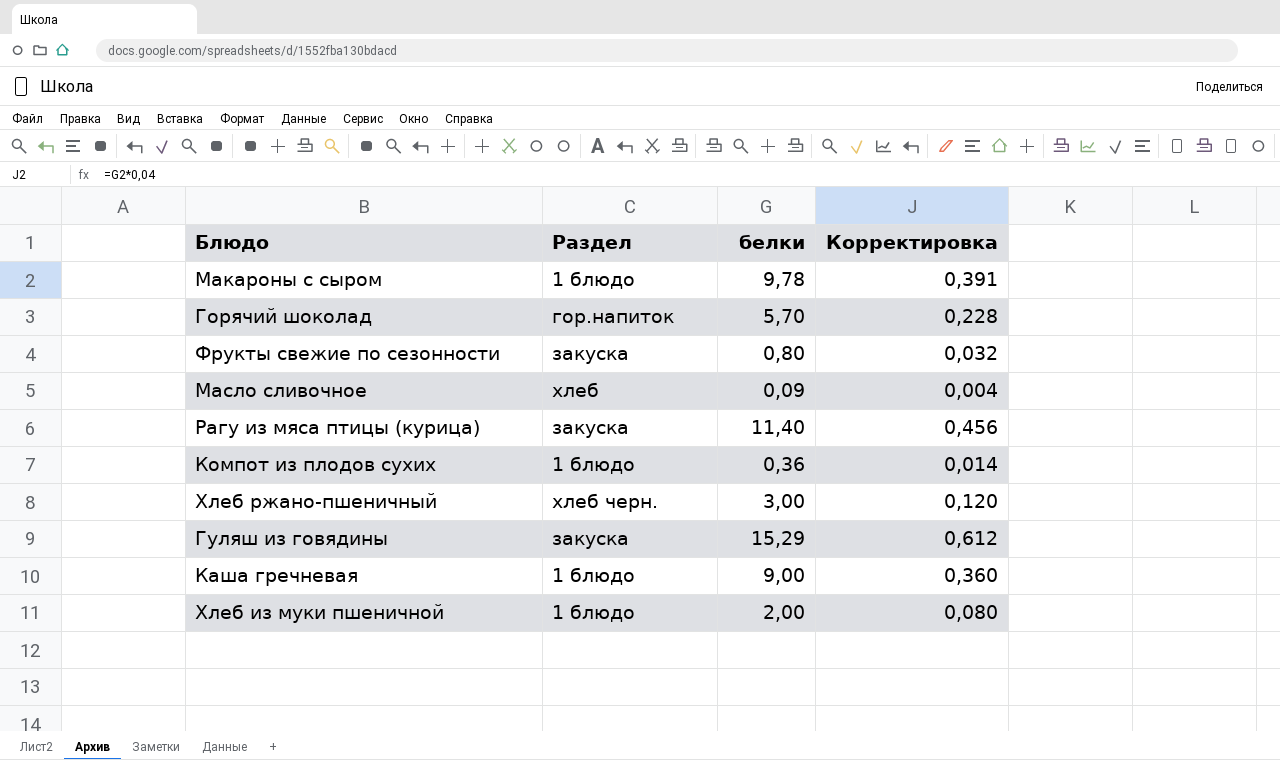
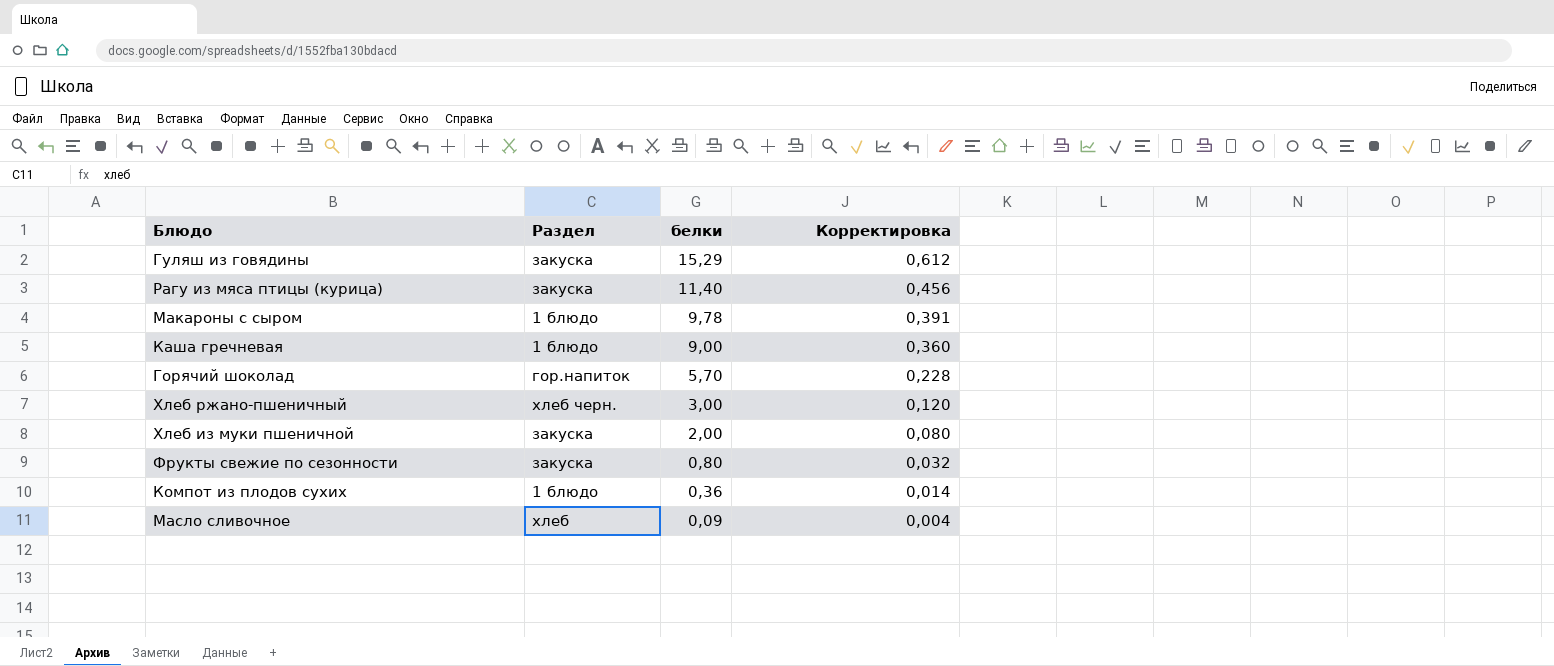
row order: none -> белки descending
Хлеб из муки пшеничной | Раздел: 1 блюдо -> закуска

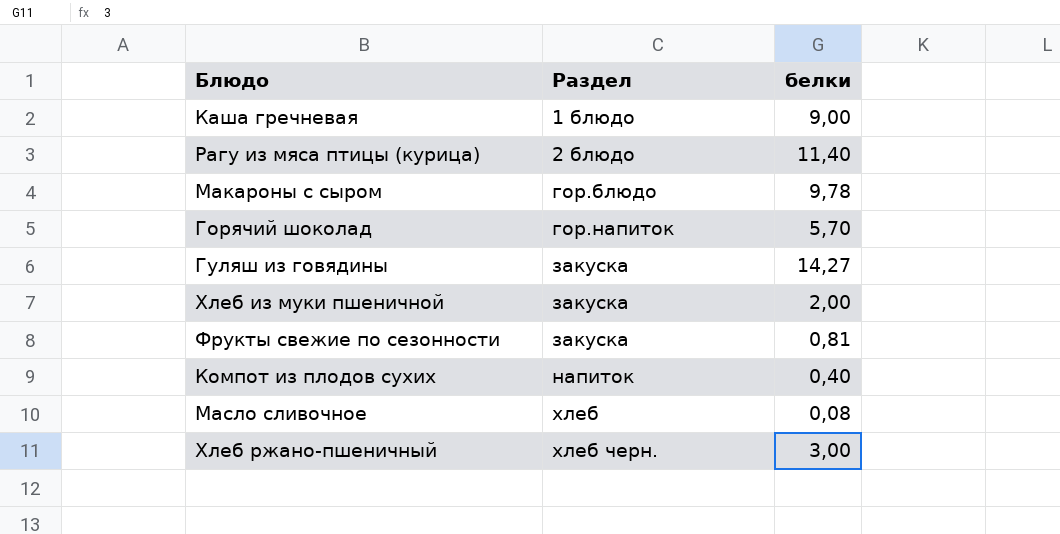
row order: белки descending -> Раздел ascending
column Корректировка | formula: [белки] * 0,04 -> none
Рагу из мяса птицы (курица) | Раздел: закуска -> 2 блюдо
Макароны с сыром | Раздел: 1 блюдо -> гор.блюдо
Гуляш из говядины | белки: 15,29 -> 14,27
Фрукты свежие по сезонности | белки: 0,80 -> 0,81
Компот из плодов сухих | Раздел: 1 блюдо -> напиток
Компот из плодов сухих | белки: 0,36 -> 0,40
Масло сливочное | белки: 0,09 -> 0,08

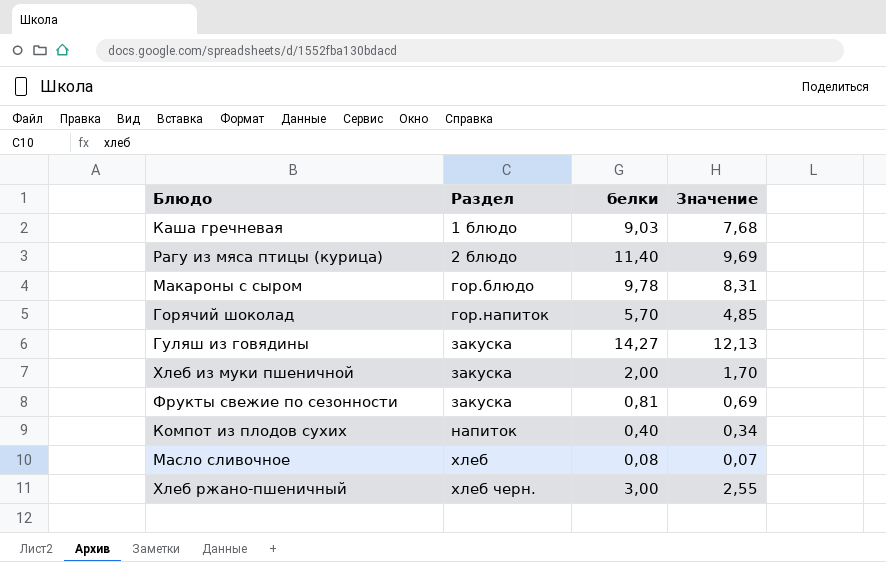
column Значение | formula: none -> [белки] * 0,85
Каша гречневая | белки: 9,00 -> 9,03

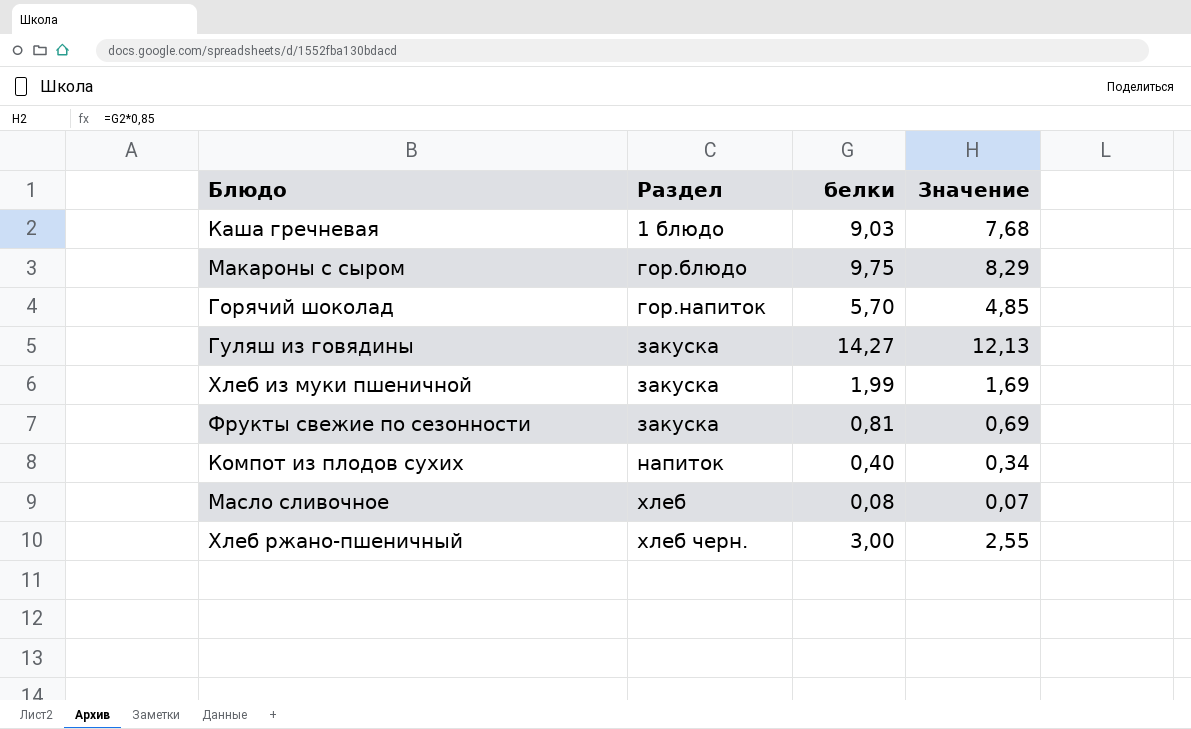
row Рагу из мяса птицы (курица): 2 блюдо | 11,40 | 9,69 -> none
Макароны с сыром | белки: 9,78 -> 9,75
Макароны с сыром | Значение: 8,31 -> 8,29
Хлеб из муки пшеничной | белки: 2,00 -> 1,99
Хлеб из муки пшеничной | Значение: 1,70 -> 1,69

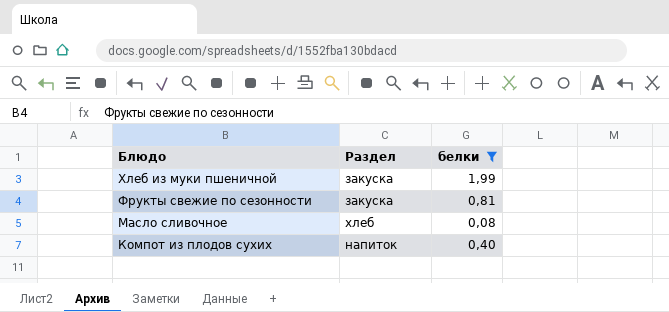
filter: none -> белки <= 1,99
row order: Раздел ascending -> Блюдо descending
column Значение | formula: [белки] * 0,85 -> none

